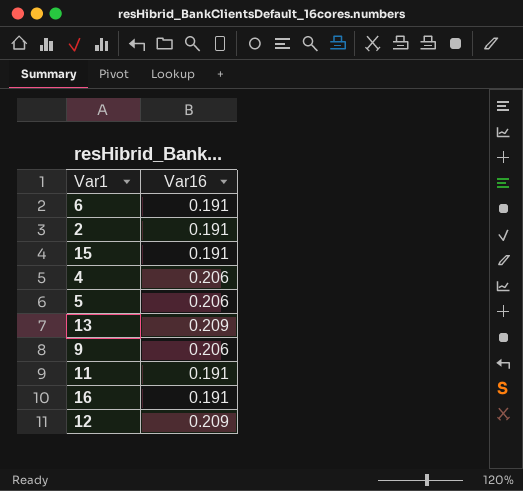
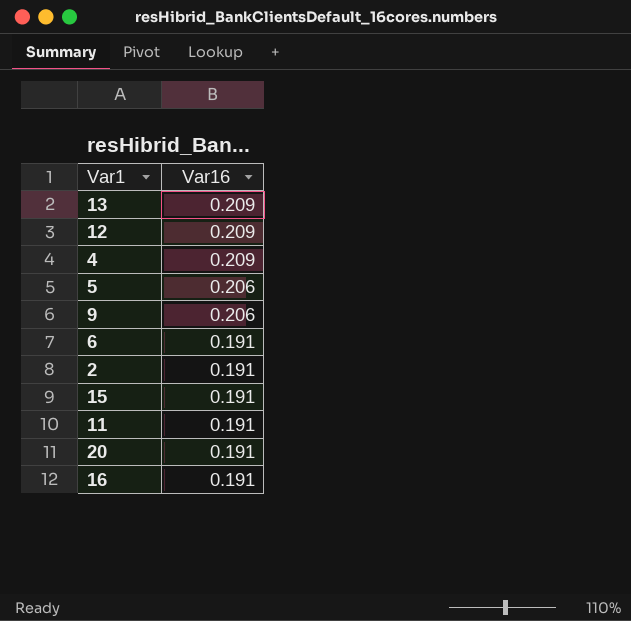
row order: none -> Var16 descending
4 | Var16: 0.206 -> 0.209
row 20: none -> 0.191

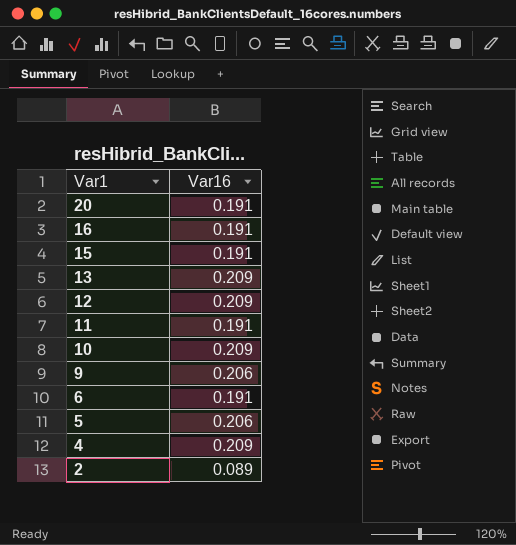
row order: Var16 descending -> Var1 descending
row 10: none -> 0.209
2 | Var16: 0.191 -> 0.089

